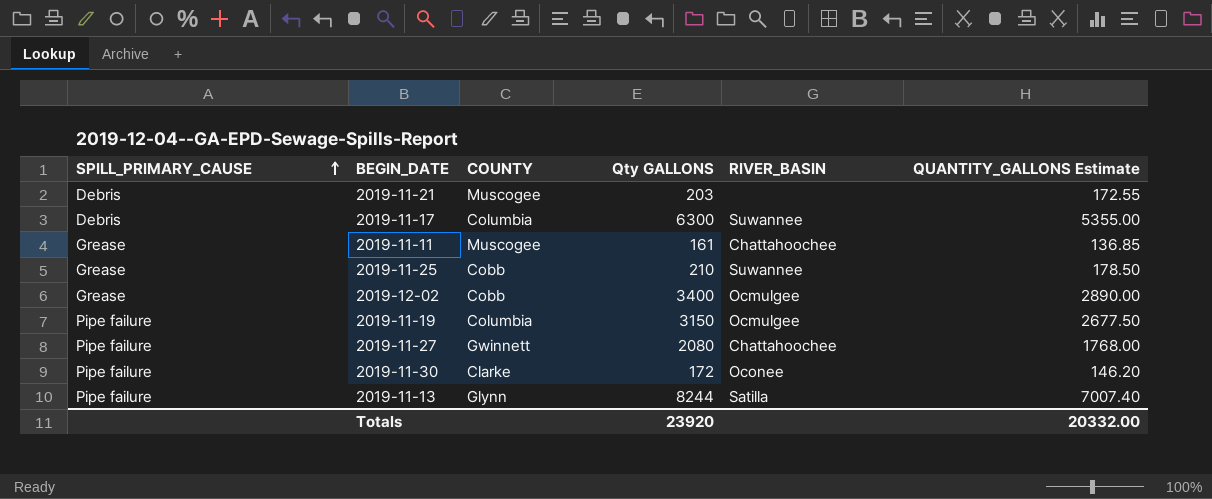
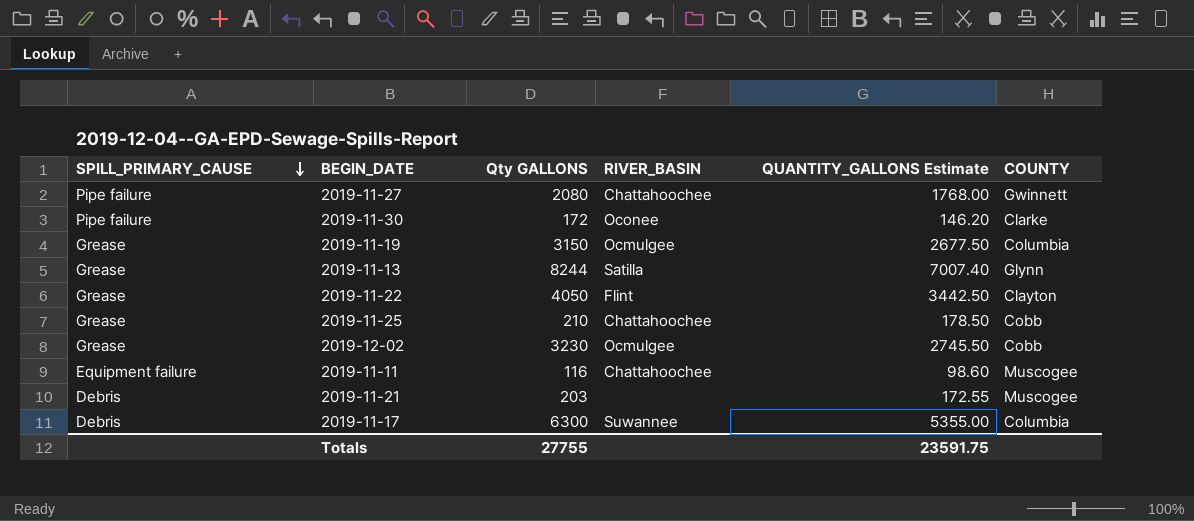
row order: SPILL_PRIMARY_CAUSE ascending -> SPILL_PRIMARY_CAUSE descending
column COUNTY | position: 3 -> 6
2019-11-19 | SPILL_PRIMARY_CAUSE: Pipe failure -> Grease
2019-11-13 | SPILL_PRIMARY_CAUSE: Pipe failure -> Grease
row 2019-11-22: none -> Grease | 4050 | Flint | 3442.50 | Clayton
2019-11-25 | RIVER_BASIN: Suwannee -> Chattahoochee
2019-12-02 | Qty GALLONS: 3400 -> 3230
2019-12-02 | QUANTITY_GALLONS Estimate: 2890.00 -> 2745.50
2019-11-11 | SPILL_PRIMARY_CAUSE: Grease -> Equipment failure
2019-11-11 | Qty GALLONS: 161 -> 116
2019-11-11 | QUANTITY_GALLONS Estimate: 136.85 -> 98.60
Totals | Qty GALLONS: 23920 -> 27755
Totals | QUANTITY_GALLONS Estimate: 20332.00 -> 23591.75

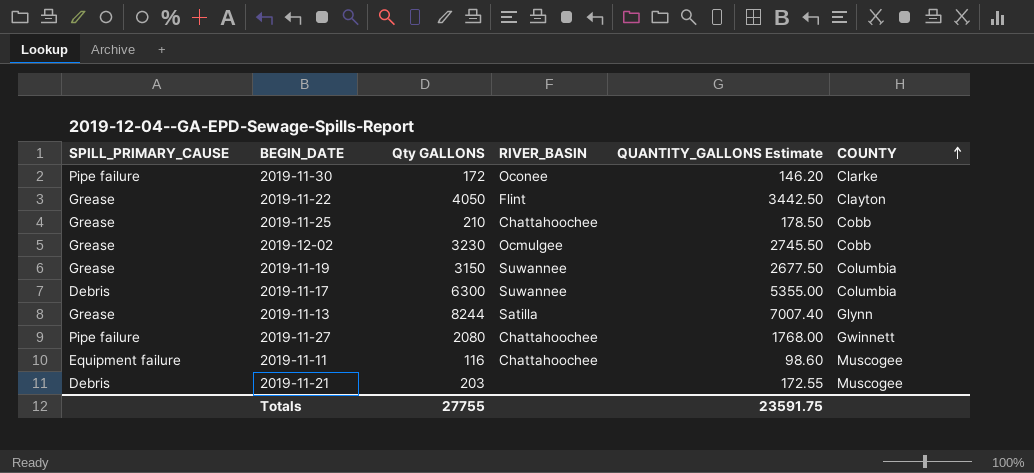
row order: SPILL_PRIMARY_CAUSE descending -> COUNTY ascending
2019-11-19 | RIVER_BASIN: Ocmulgee -> Suwannee

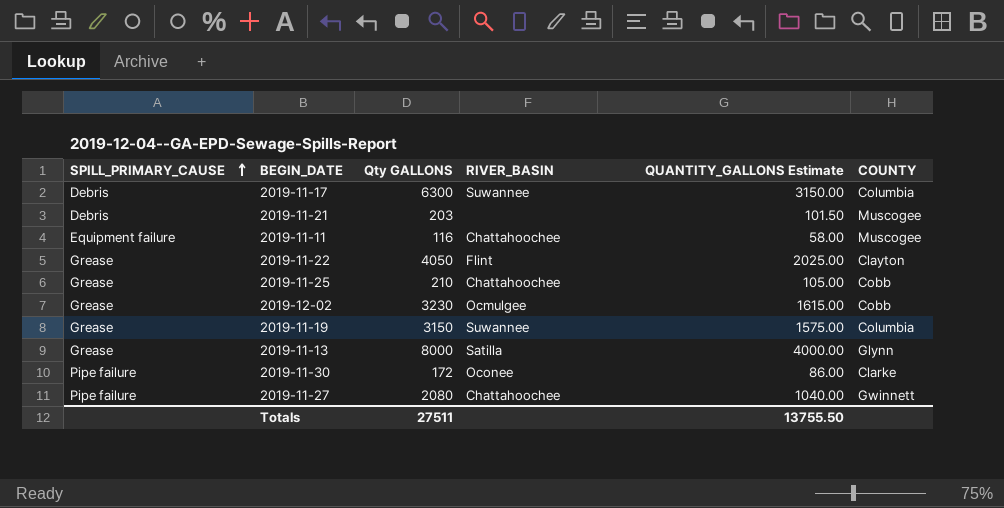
row order: COUNTY ascending -> SPILL_PRIMARY_CAUSE ascending
column QUANTITY_GALLONS Estimate | formula: [Qty GALLONS] * 0.85 -> [Qty GALLONS] * 0.5
2019-11-13 | Qty GALLONS: 8244 -> 8000
Totals | Qty GALLONS: 27755 -> 27511
Totals | QUANTITY_GALLONS Estimate: 23591.75 -> 13755.50

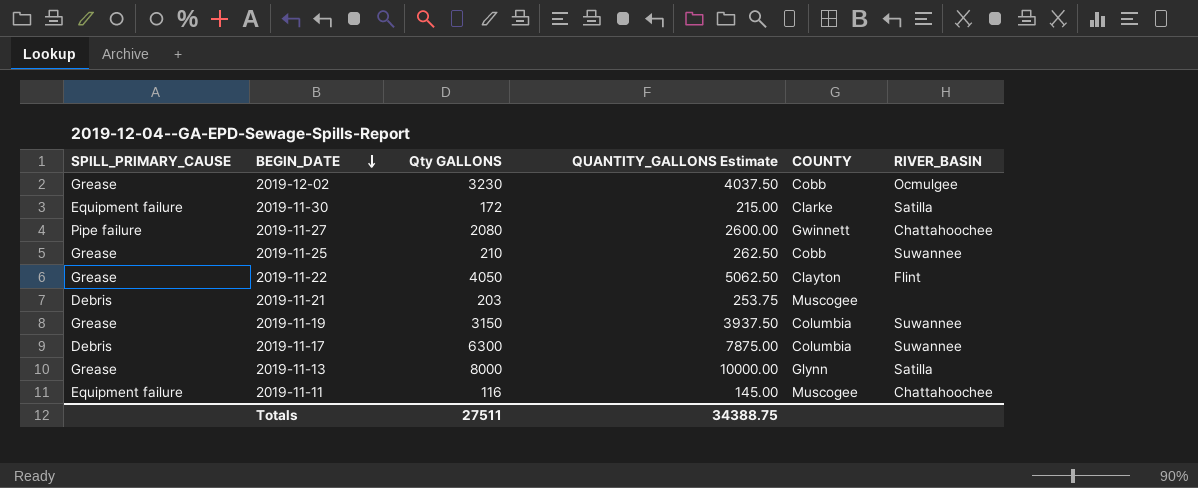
row order: SPILL_PRIMARY_CAUSE ascending -> BEGIN_DATE descending
column QUANTITY_GALLONS Estimate | formula: [Qty GALLONS] * 0.5 -> [Qty GALLONS] * 1.25
column RIVER_BASIN | position: 4 -> 6
2019-11-30 | SPILL_PRIMARY_CAUSE: Pipe failure -> Equipment failure
2019-11-30 | RIVER_BASIN: Oconee -> Satilla
2019-11-25 | RIVER_BASIN: Chattahoochee -> Suwannee
Totals | QUANTITY_GALLONS Estimate: 13755.50 -> 34388.75

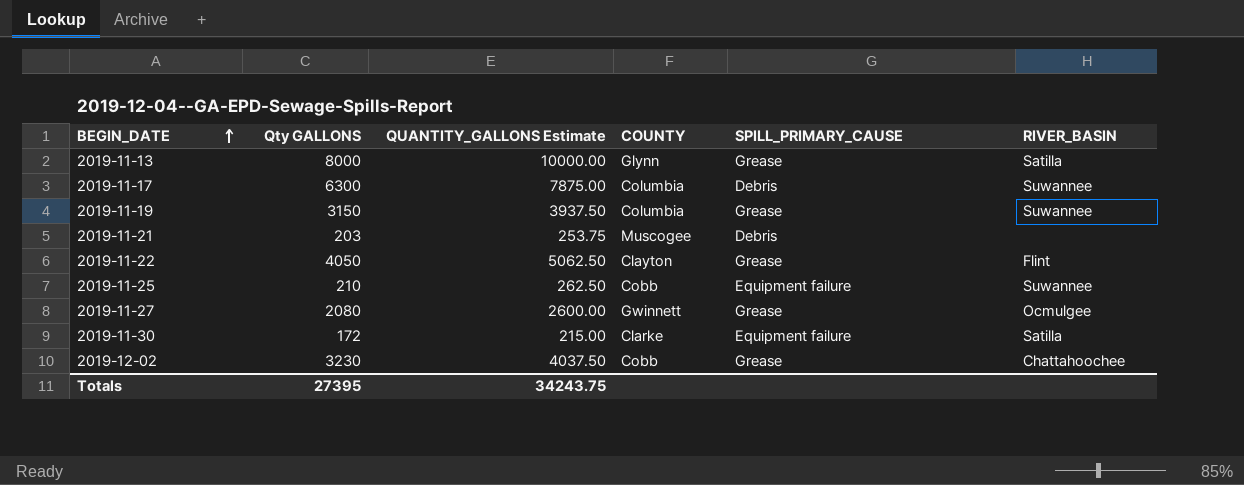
row order: BEGIN_DATE descending -> BEGIN_DATE ascending
column SPILL_PRIMARY_CAUSE | position: 1 -> 5
row 2019-11-11: Equipment failure | 116 | 145.00 | Muscogee | Chattahoochee -> none
2019-11-25 | SPILL_PRIMARY_CAUSE: Grease -> Equipment failure
2019-11-27 | SPILL_PRIMARY_CAUSE: Pipe failure -> Grease
2019-11-27 | RIVER_BASIN: Chattahoochee -> Ocmulgee
2019-12-02 | RIVER_BASIN: Ocmulgee -> Chattahoochee
Totals | Qty GALLONS: 27511 -> 27395
Totals | QUANTITY_GALLONS Estimate: 34388.75 -> 34243.75

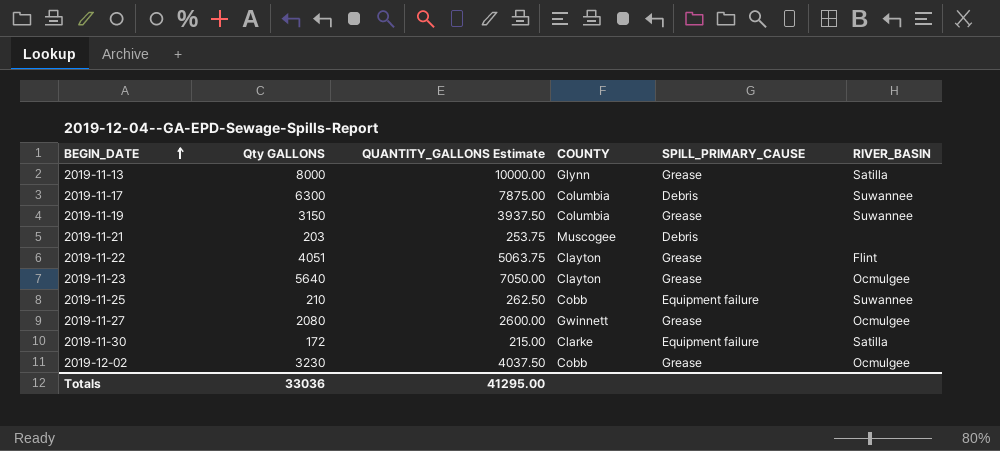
2019-11-22 | Qty GALLONS: 4050 -> 4051
2019-11-22 | QUANTITY_GALLONS Estimate: 5062.50 -> 5063.75
row 2019-11-23: none -> 5640 | 7050.00 | Clayton | Grease | Ocmulgee
2019-12-02 | RIVER_BASIN: Chattahoochee -> Ocmulgee
Totals | Qty GALLONS: 27395 -> 33036
Totals | QUANTITY_GALLONS Estimate: 34243.75 -> 41295.00

